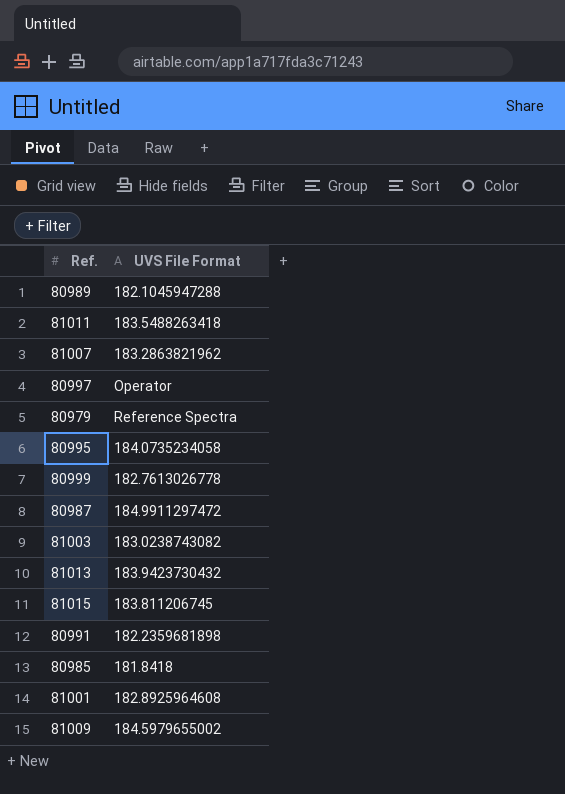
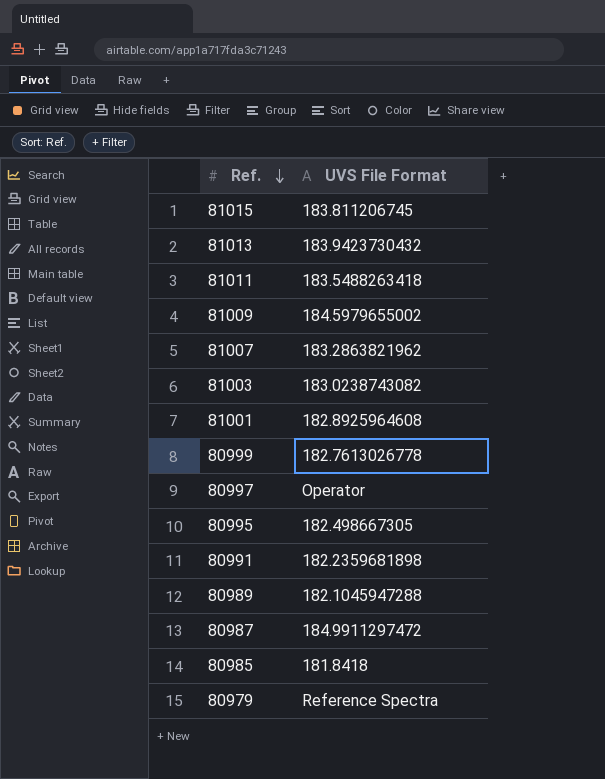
row order: none -> Ref. descending
80995 | UVS File Format: 184.0735234058 -> 182.498667305

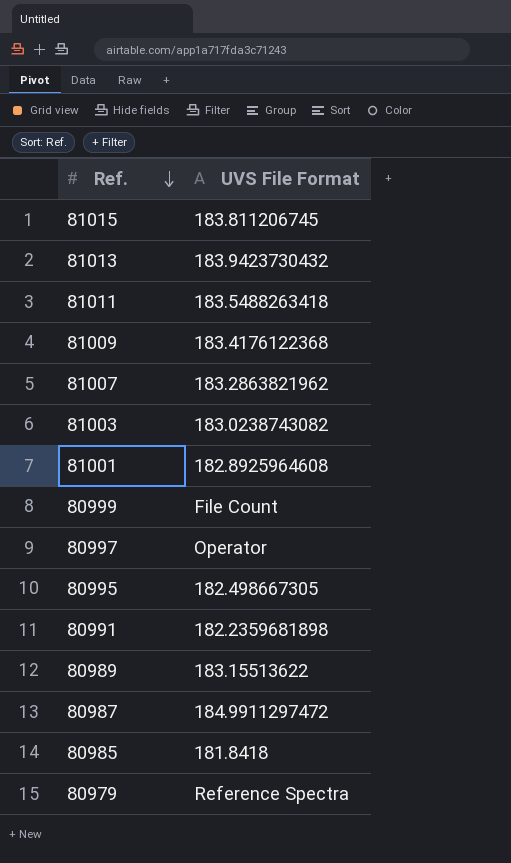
81009 | UVS File Format: 184.5979655002 -> 183.4176122368
80999 | UVS File Format: 182.7613026778 -> File Count
80989 | UVS File Format: 182.1045947288 -> 183.15513622

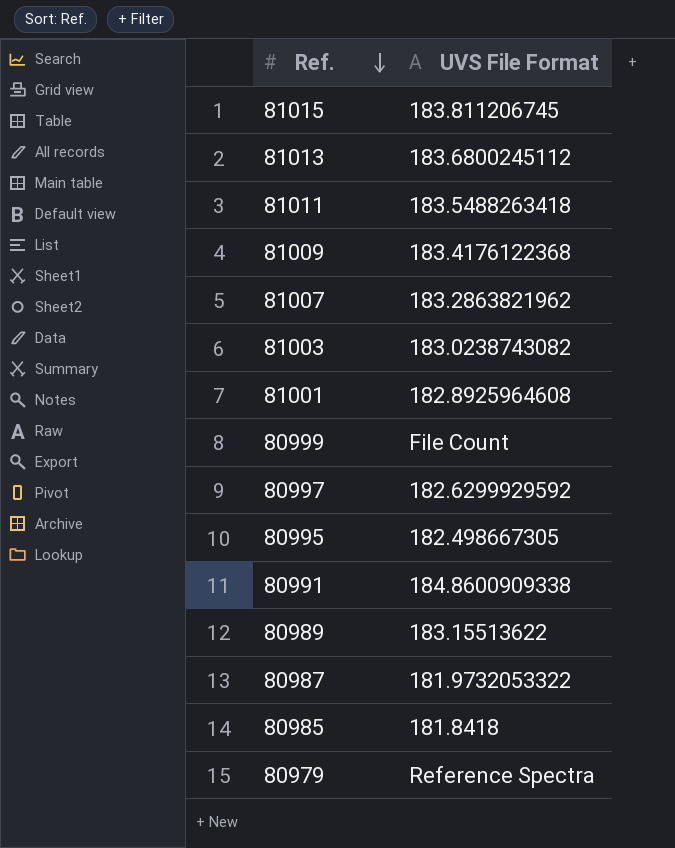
81013 | UVS File Format: 183.9423730432 -> 183.6800245112
80997 | UVS File Format: Operator -> 182.6299929592
80991 | UVS File Format: 182.2359681898 -> 184.8600909338
80987 | UVS File Format: 184.9911297472 -> 181.9732053322

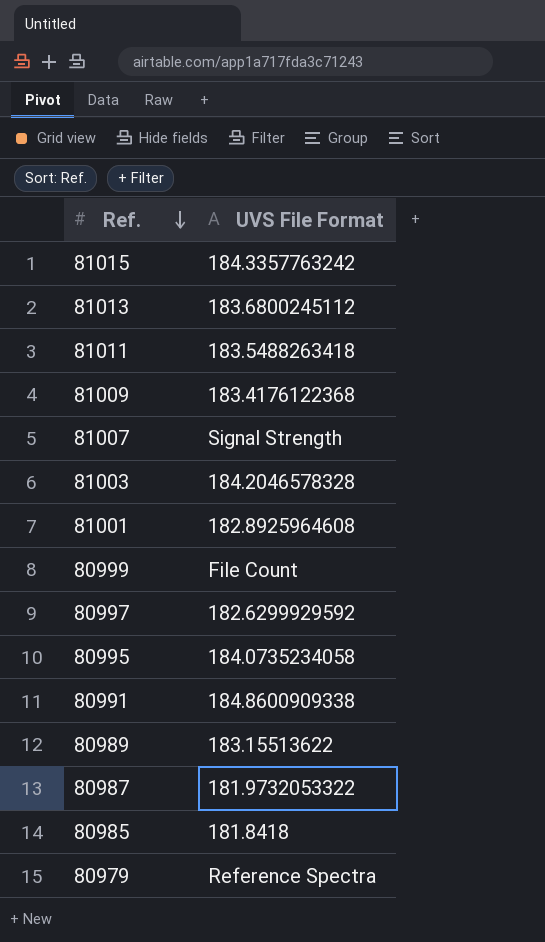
81015 | UVS File Format: 183.811206745 -> 184.3357763242
81007 | UVS File Format: 183.2863821962 -> Signal Strength
81003 | UVS File Format: 183.0238743082 -> 184.2046578328
80995 | UVS File Format: 182.498667305 -> 184.0735234058

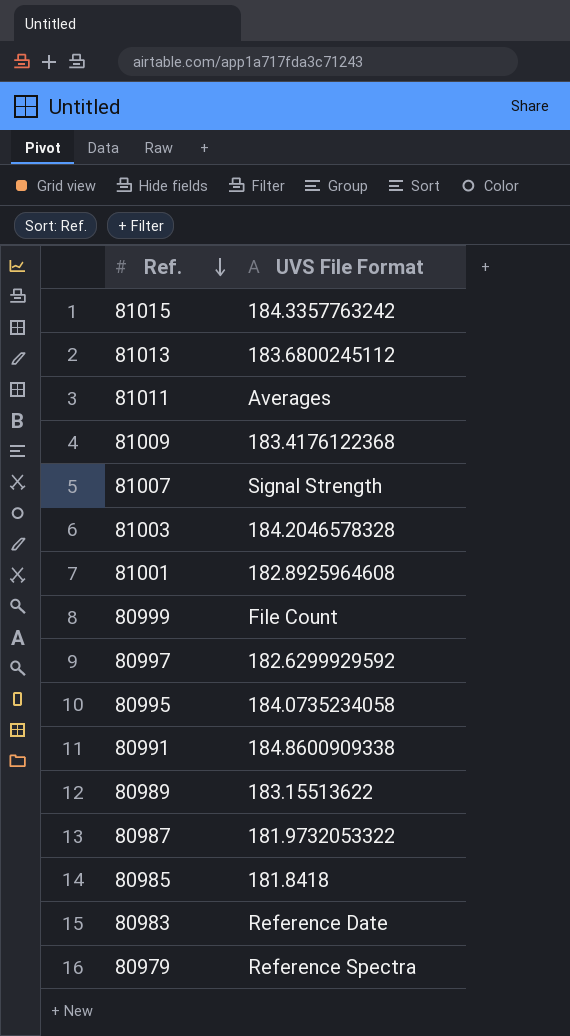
81011 | UVS File Format: 183.5488263418 -> Averages
row 80983: none -> Reference Date

